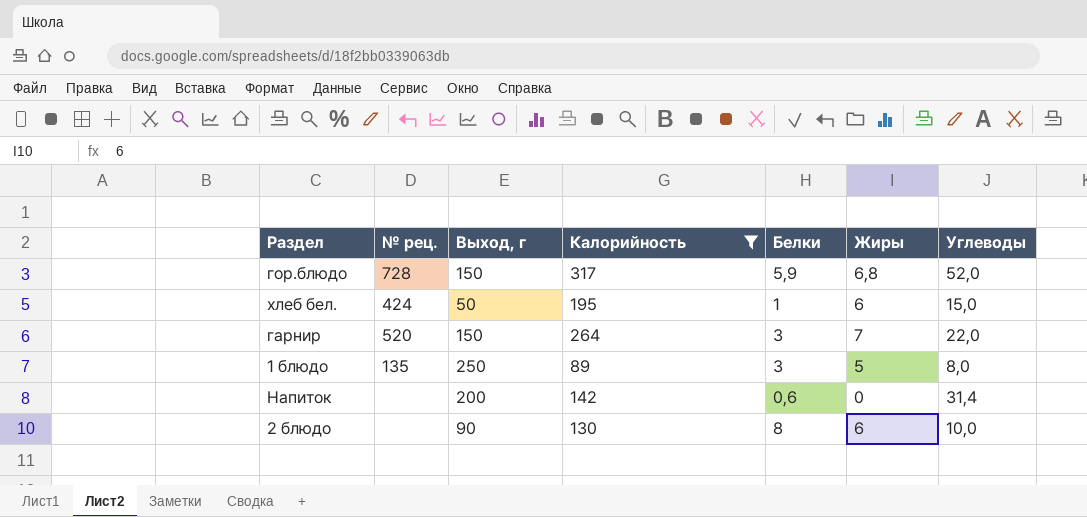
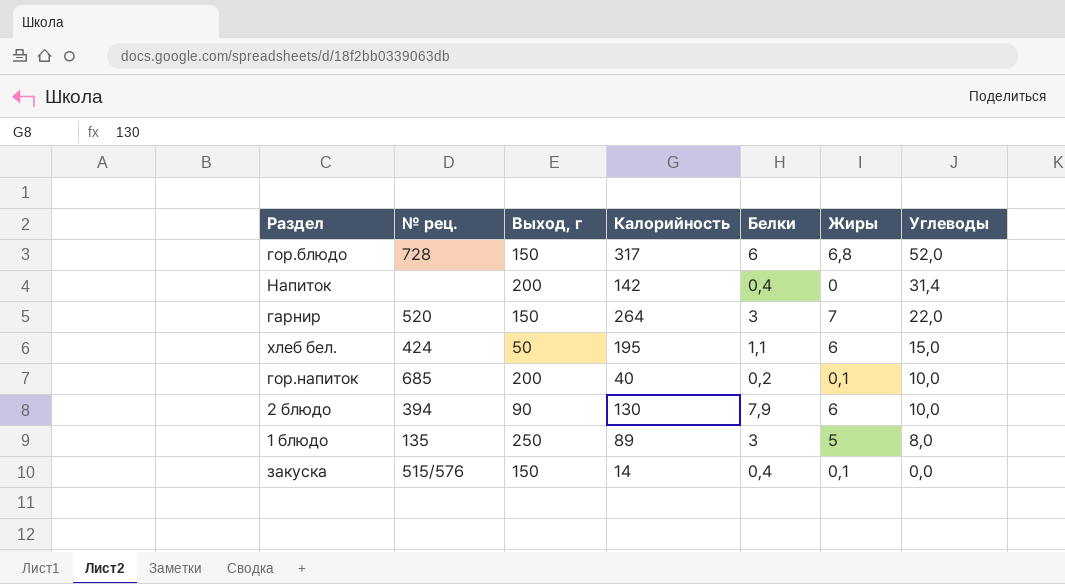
filter: Калорийность >= 89 -> none
row order: none -> Углеводы descending
гор.блюдо | Белки: 5,9 -> 6
Напиток | Белки: 0,6 -> 0,4
хлеб бел. | Белки: 1 -> 1,1
2 блюдо | № рец.: none -> 394
2 блюдо | Белки: 8 -> 7,9

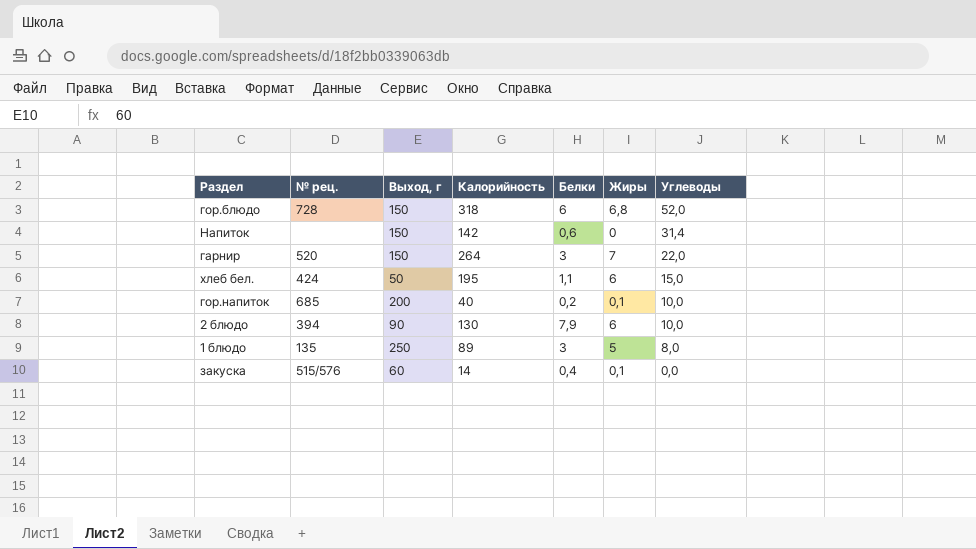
гор.блюдо | Калорийность: 317 -> 318
Напиток | Выход, г: 200 -> 150
Напиток | Белки: 0,4 -> 0,6
закуска | Выход, г: 150 -> 60

